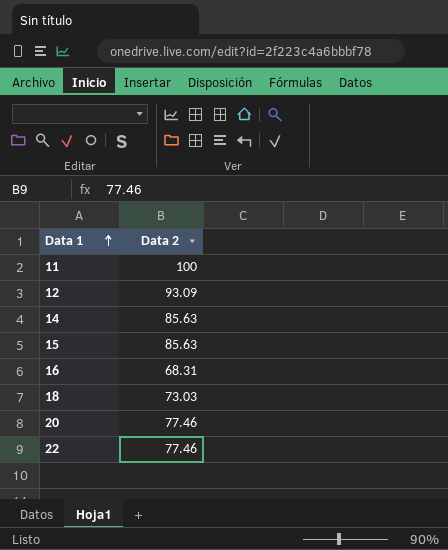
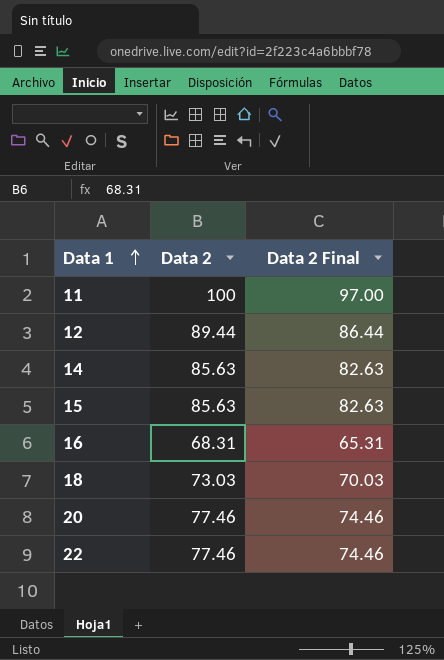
column Data 2 Final | formula: none -> [Data 2] - 3
12 | Data 2: 93.09 -> 89.44

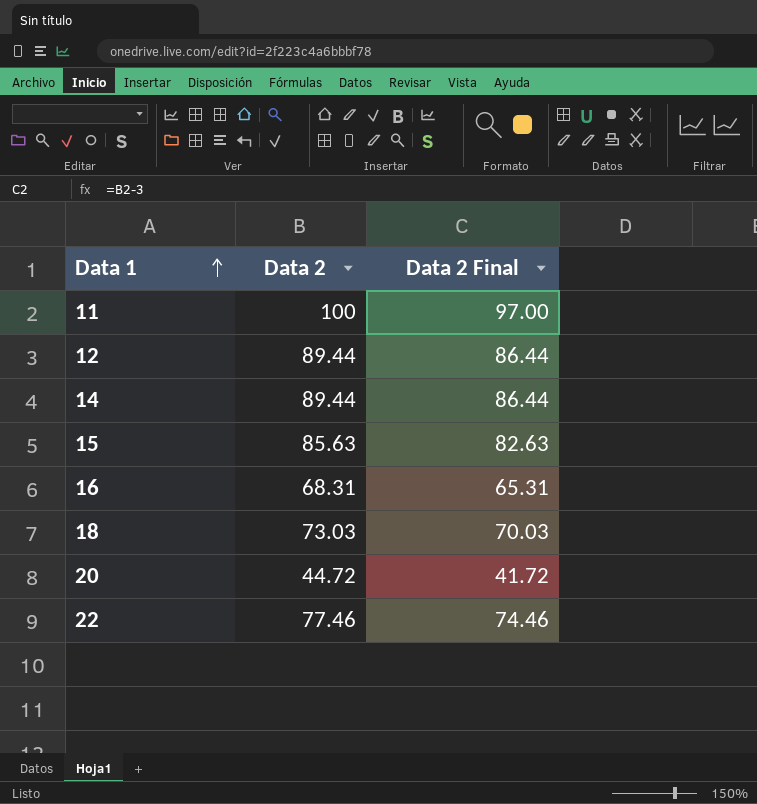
14 | Data 2: 85.63 -> 89.44
14 | Data 2 Final: 82.63 -> 86.44
20 | Data 2: 77.46 -> 44.72
20 | Data 2 Final: 74.46 -> 41.72

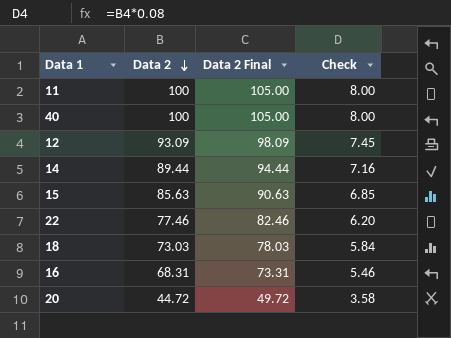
row order: Data 1 ascending -> Data 2 descending
column Data 2 Final | formula: [Data 2] - 3 -> [Data 2] + 5
column Check | formula: none -> [Data 2] * 0.08
row 40: none -> 100 | 105.00 | 8.00
12 | Data 2: 89.44 -> 93.09

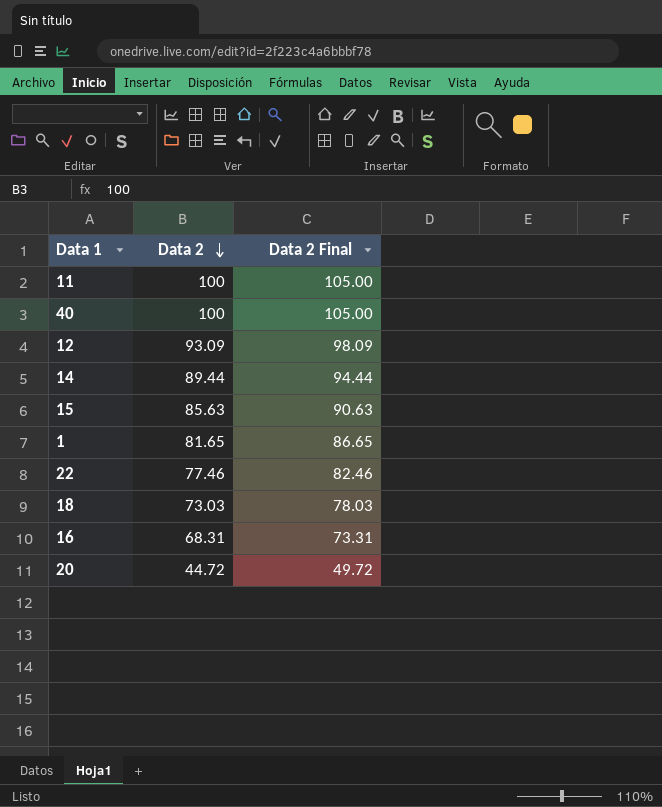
column Check | formula: [Data 2] * 0.08 -> none
row 1: none -> 81.65 | 86.65

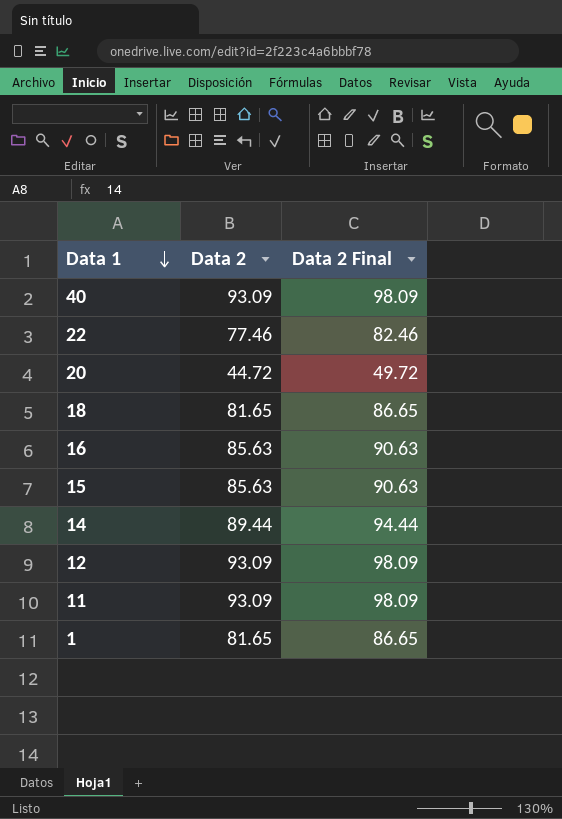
row order: Data 2 descending -> Data 1 descending
40 | Data 2: 100 -> 93.09
40 | Data 2 Final: 105.00 -> 98.09
18 | Data 2: 73.03 -> 81.65
18 | Data 2 Final: 78.03 -> 86.65
16 | Data 2: 68.31 -> 85.63
16 | Data 2 Final: 73.31 -> 90.63
11 | Data 2: 100 -> 93.09
11 | Data 2 Final: 105.00 -> 98.09

